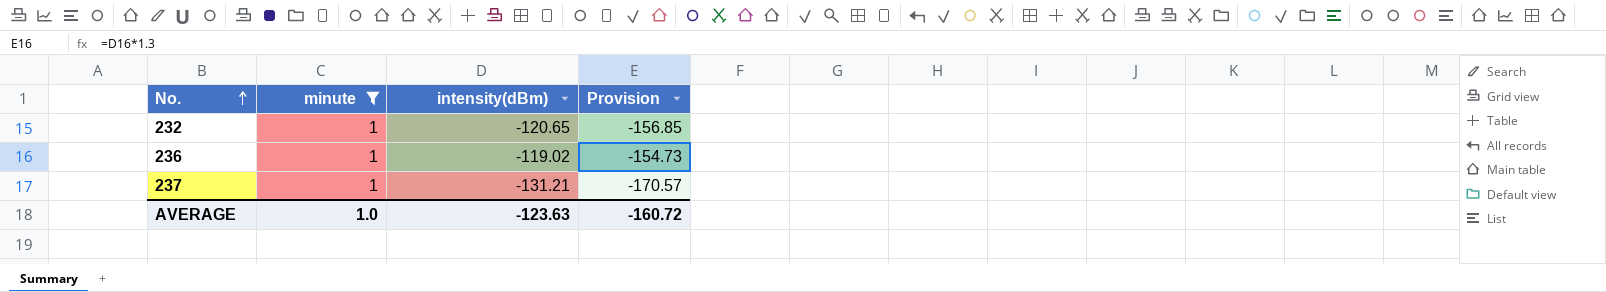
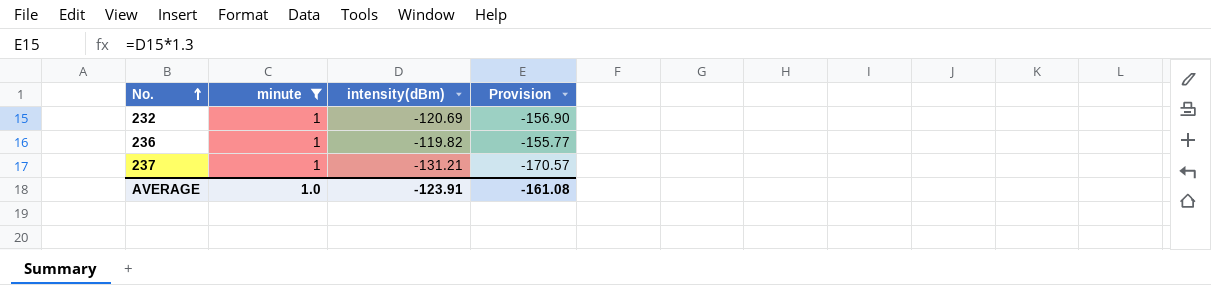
232 | intensity(dBm): -120.65 -> -120.69
232 | Provision: -156.85 -> -156.90
236 | intensity(dBm): -119.02 -> -119.82
236 | Provision: -154.73 -> -155.77
AVERAGE | intensity(dBm): -123.63 -> -123.91
AVERAGE | Provision: -160.72 -> -161.08

